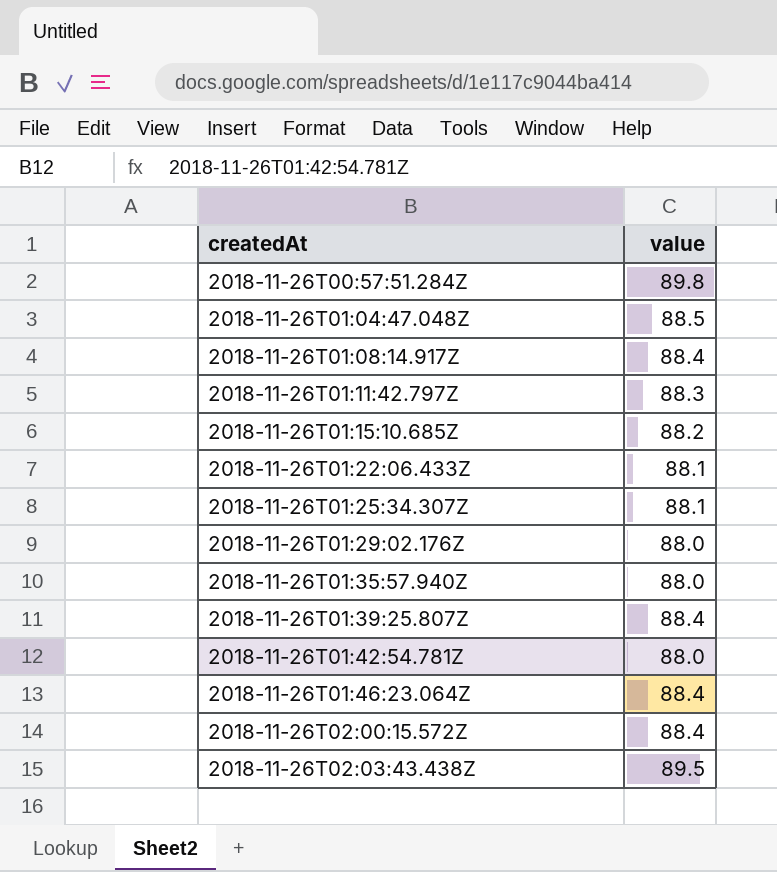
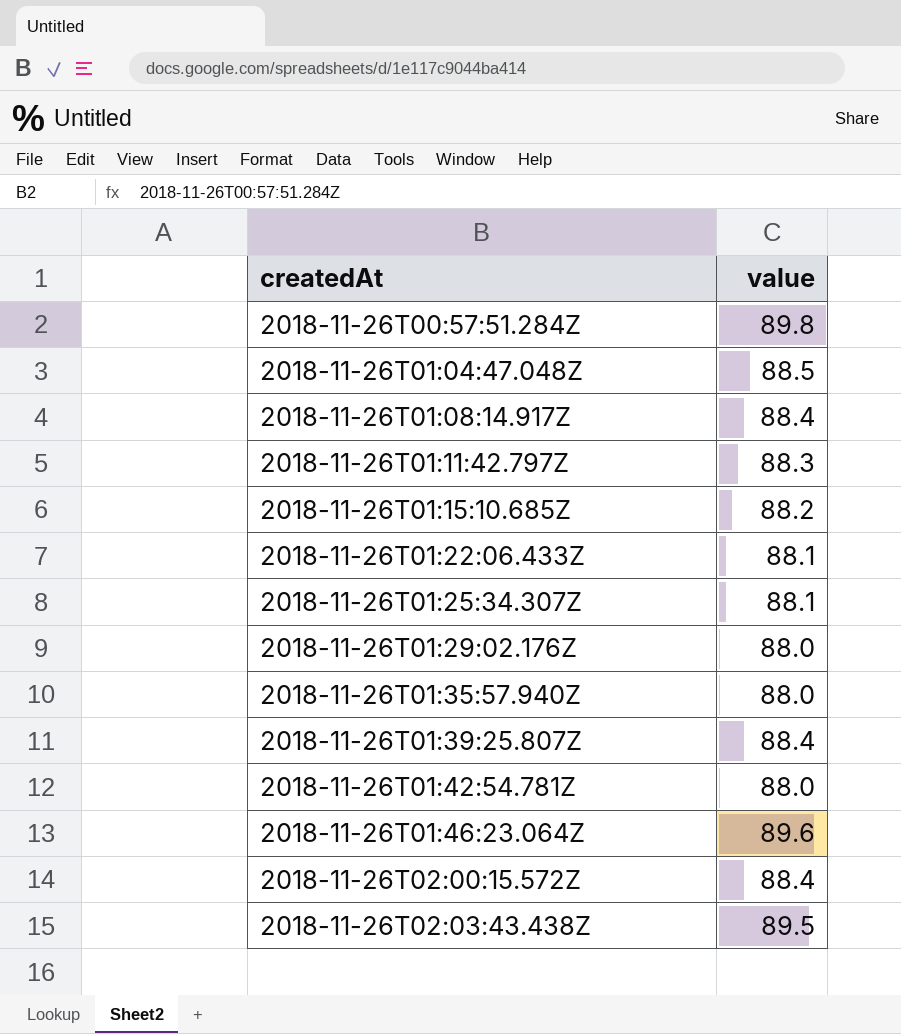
2018-11-26T01:46:23.064Z | value: 88.4 -> 89.6

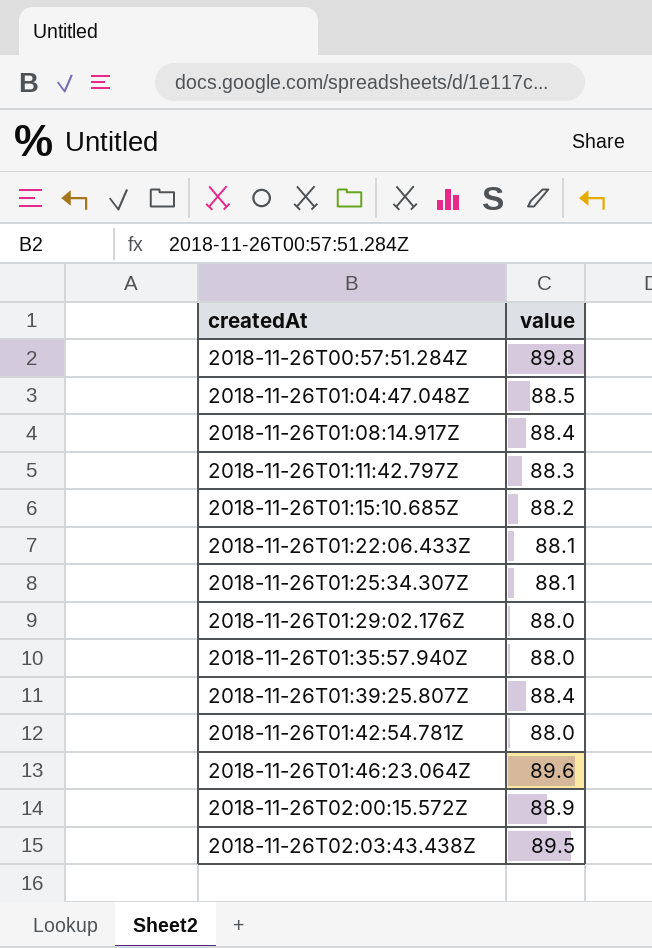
2018-11-26T02:00:15.572Z | value: 88.4 -> 88.9

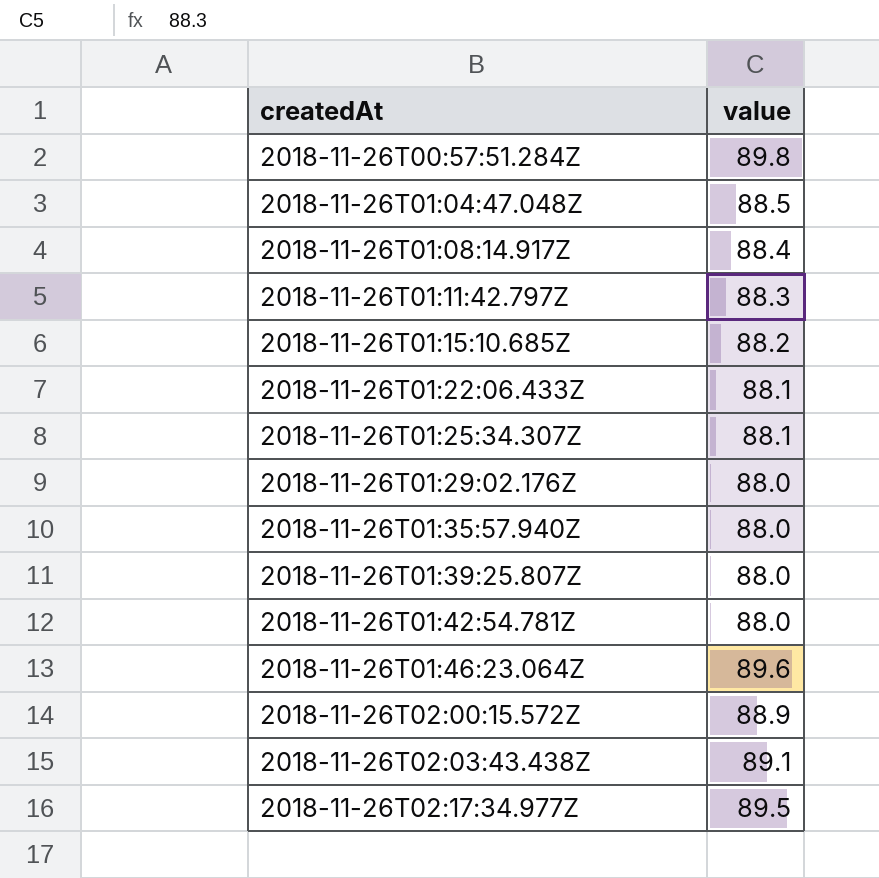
2018-11-26T01:39:25.807Z | value: 88.4 -> 88.0
2018-11-26T02:03:43.438Z | value: 89.5 -> 89.1
row 2018-11-26T02:17:34.977Z: none -> 89.5

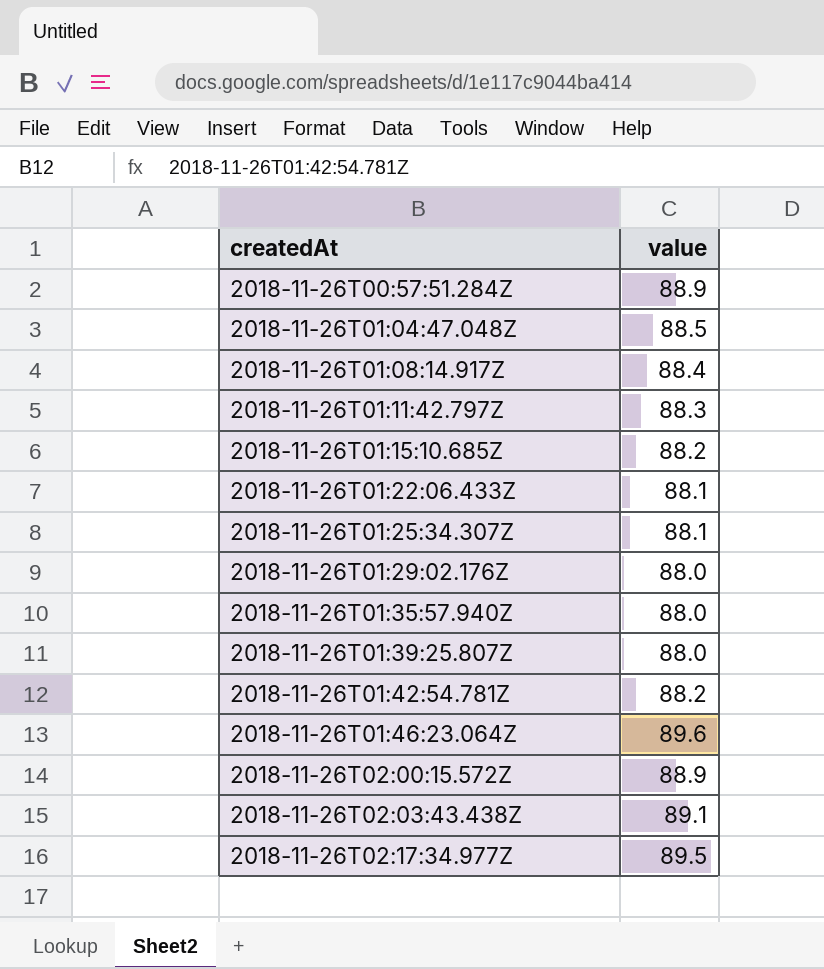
2018-11-26T00:57:51.284Z | value: 89.8 -> 88.9
2018-11-26T01:42:54.781Z | value: 88.0 -> 88.2

